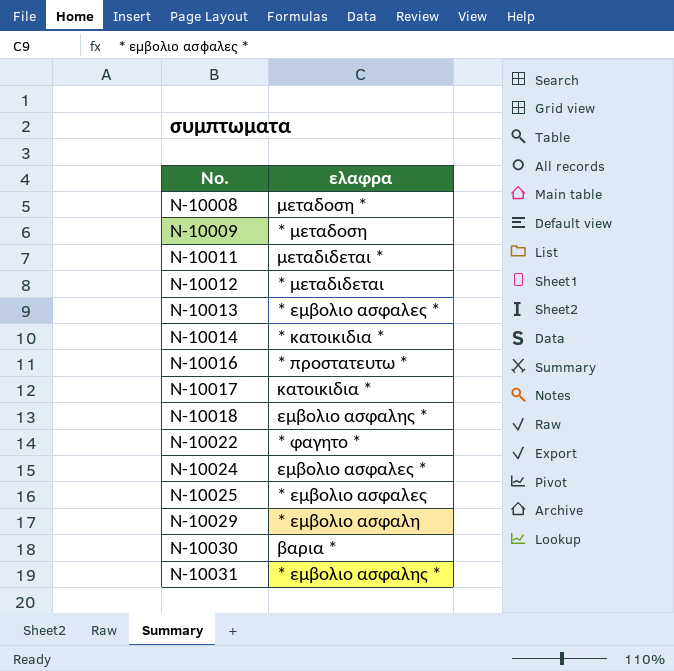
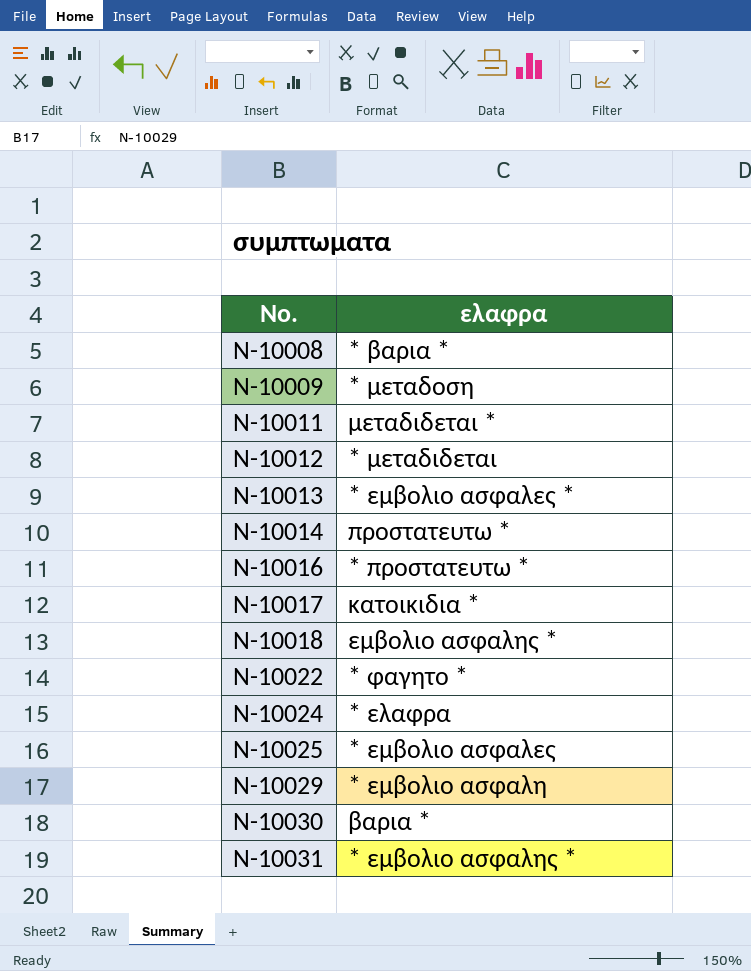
N-10008 | ελαφρα: μεταδοση * -> * βαρια *
N-10014 | ελαφρα: * κατοικιδια * -> προστατευτω *
N-10024 | ελαφρα: εμβολιο ασφαλες * -> * ελαφρα

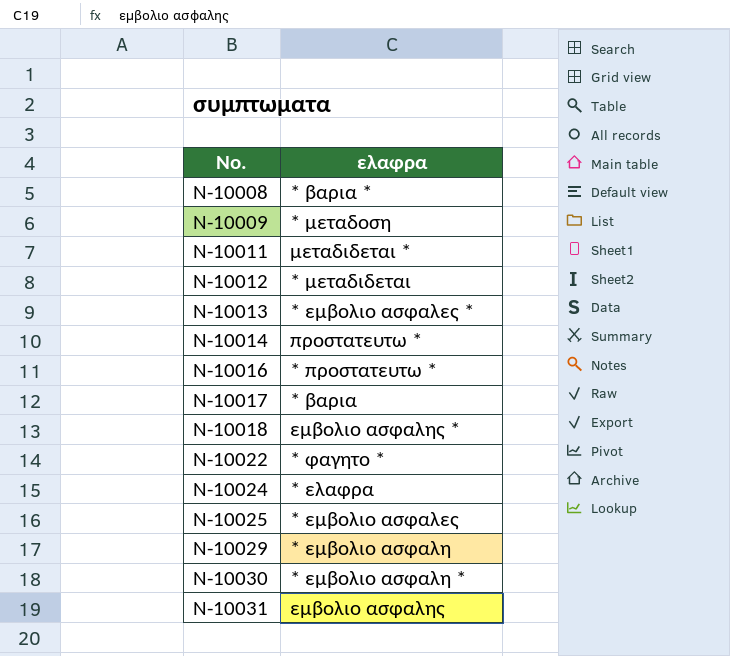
N-10017 | ελαφρα: κατοικιδια * -> * βαρια
N-10030 | ελαφρα: βαρια * -> * εμβολιο ασφαλη *
N-10031 | ελαφρα: * εμβολιο ασφαλης * -> εμβολιο ασφαλης

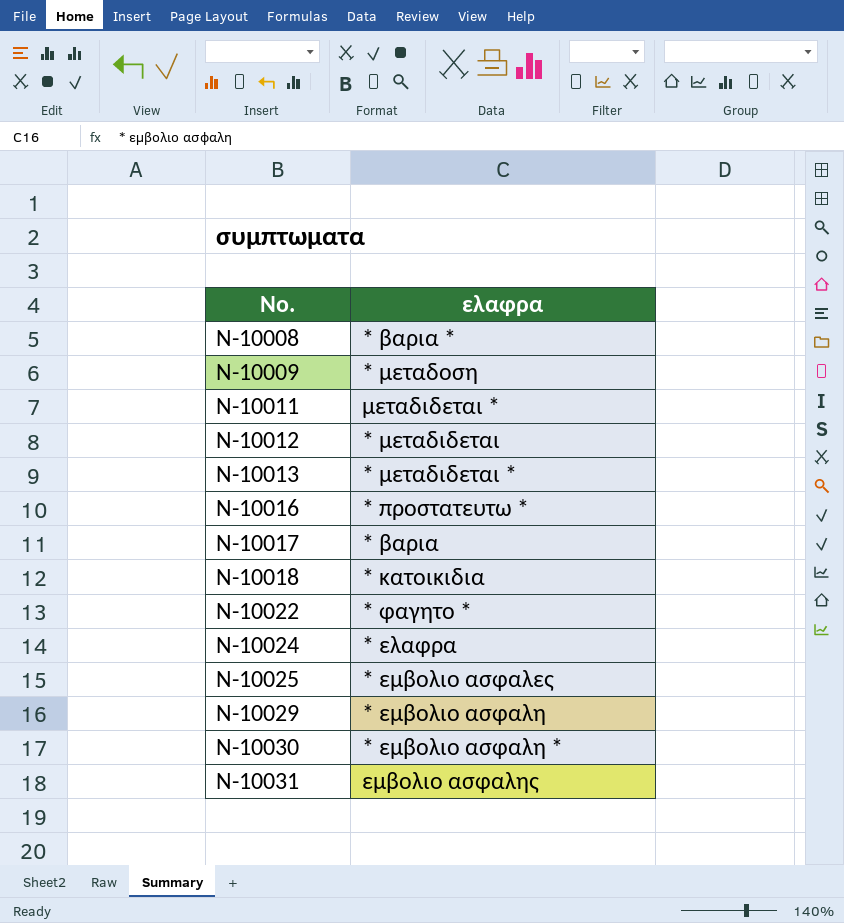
row N-10014: προστατευτω * -> none
N-10013 | ελαφρα: * εμβολιο ασφαλες * -> * μεταδιδεται *
N-10018 | ελαφρα: εμβολιο ασφαλης * -> * κατοικιδια

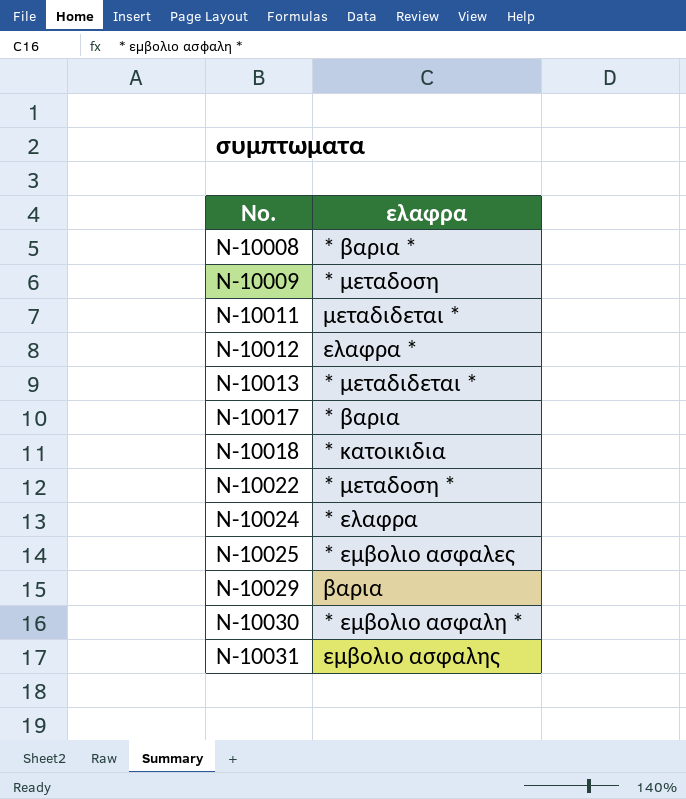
row N-10016: * προστατευτω * -> none
N-10012 | ελαφρα: * μεταδιδεται -> ελαφρα *
N-10022 | ελαφρα: * φαγητο * -> * μεταδοση *
N-10029 | ελαφρα: * εμβολιο ασφαλη -> βαρια

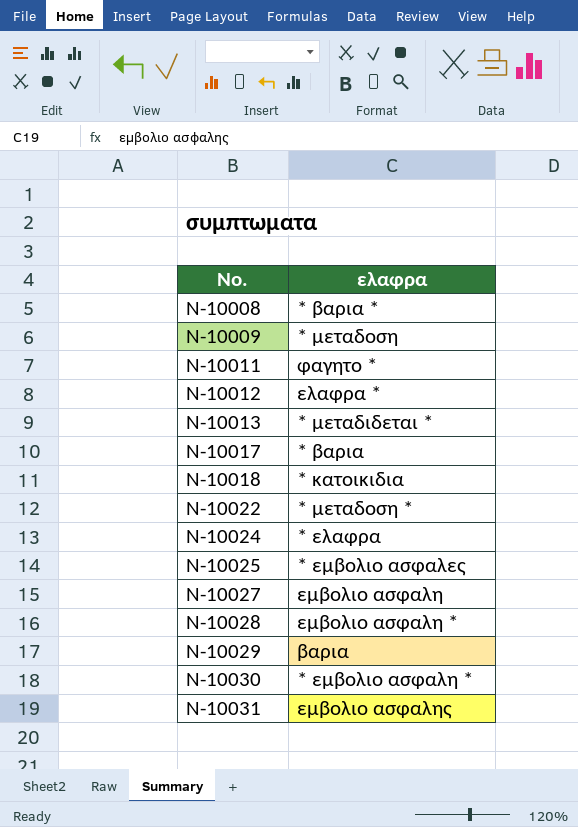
N-10011 | ελαφρα: μεταδιδεται * -> φαγητο *
row N-10027: none -> εμβολιο ασφαλη
row N-10028: none -> εμβολιο ασφαλη *

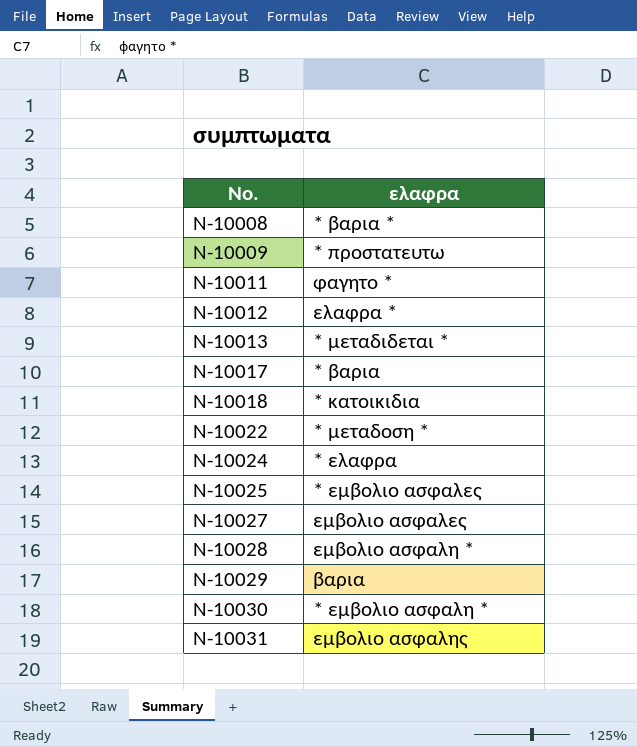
N-10009 | ελαφρα: * μεταδοση -> * προστατευτω
N-10027 | ελαφρα: εμβολιο ασφαλη -> εμβολιο ασφαλες

